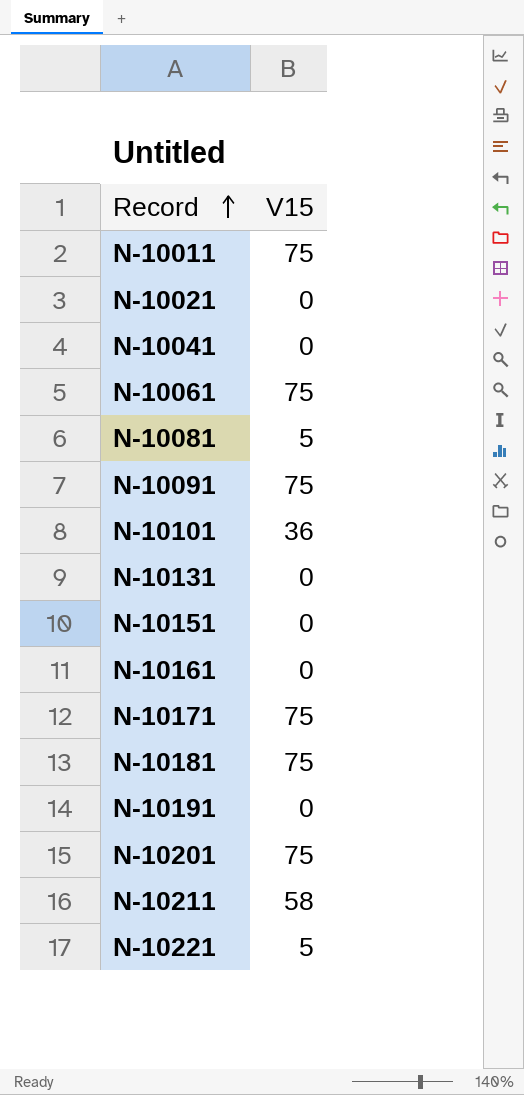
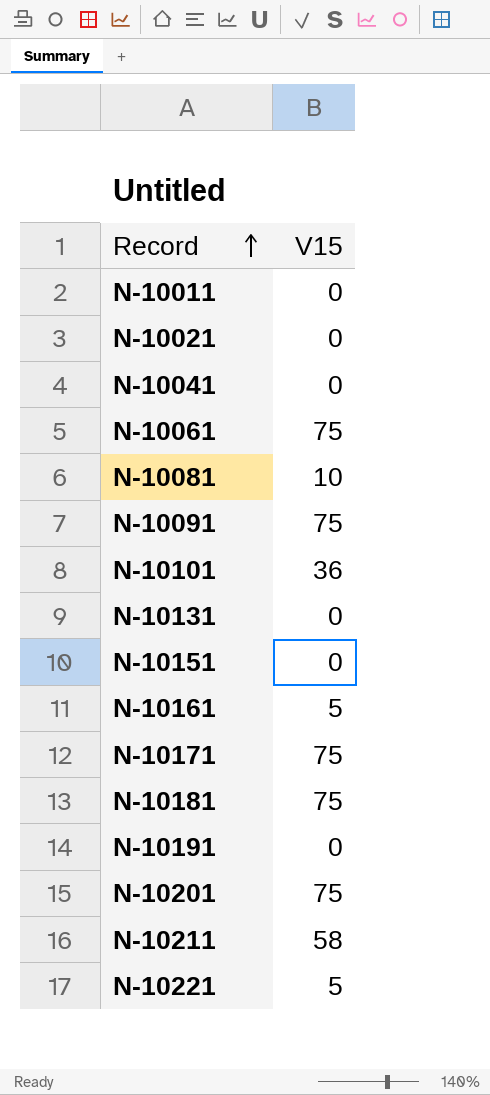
N-10011 | V15: 75 -> 0
N-10081 | V15: 5 -> 10
N-10161 | V15: 0 -> 5

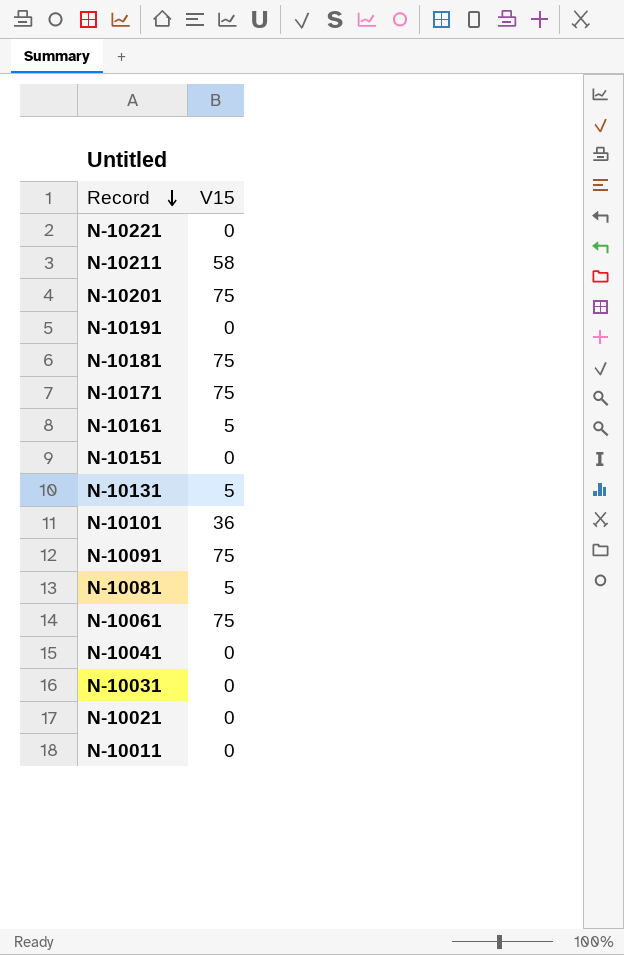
row order: Record ascending -> Record descending
N-10221 | V15: 5 -> 0
N-10131 | V15: 0 -> 5
N-10081 | V15: 10 -> 5
row N-10031: none -> 0

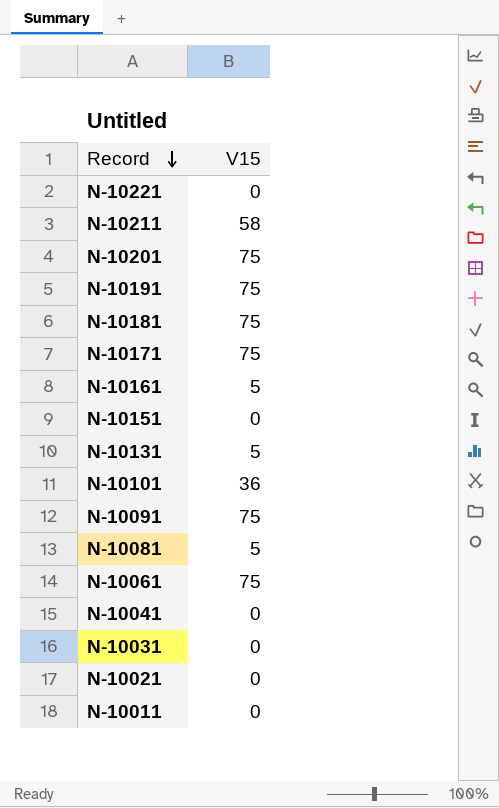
N-10191 | V15: 0 -> 75

